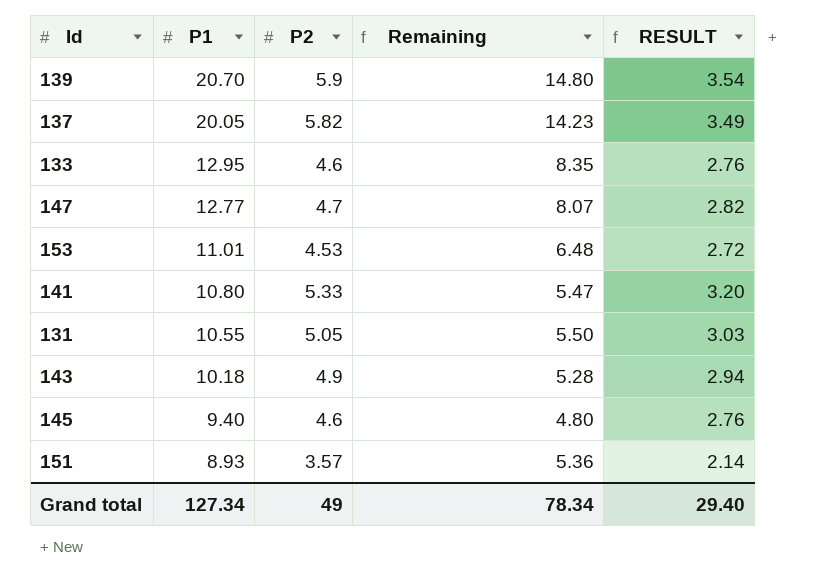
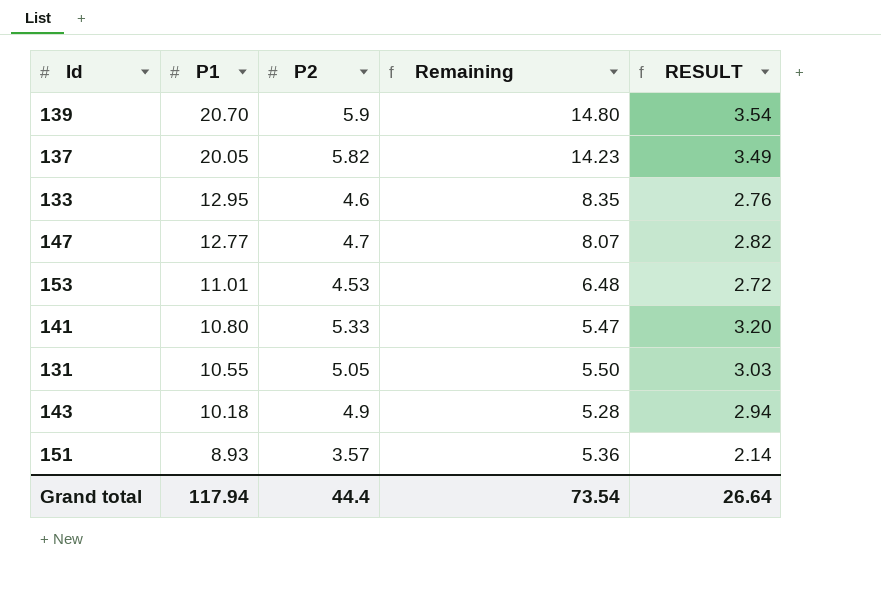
row 145: 9.40 | 4.6 | 4.80 | 2.76 -> none
Grand total | P1: 127.34 -> 117.94
Grand total | P2: 49 -> 44.4
Grand total | Remaining: 78.34 -> 73.54
Grand total | RESULT: 29.40 -> 26.64

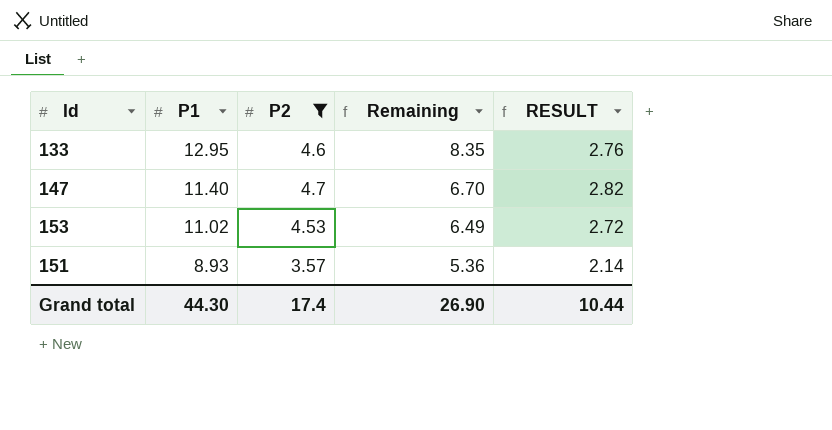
filter: none -> P2 <= 4.7
147 | P1: 12.77 -> 11.40
147 | Remaining: 8.07 -> 6.70
153 | P1: 11.01 -> 11.02
153 | Remaining: 6.48 -> 6.49
Grand total | P1: 117.94 -> 44.30
Grand total | P2: 44.4 -> 17.4
Grand total | Remaining: 73.54 -> 26.90
Grand total | RESULT: 26.64 -> 10.44

